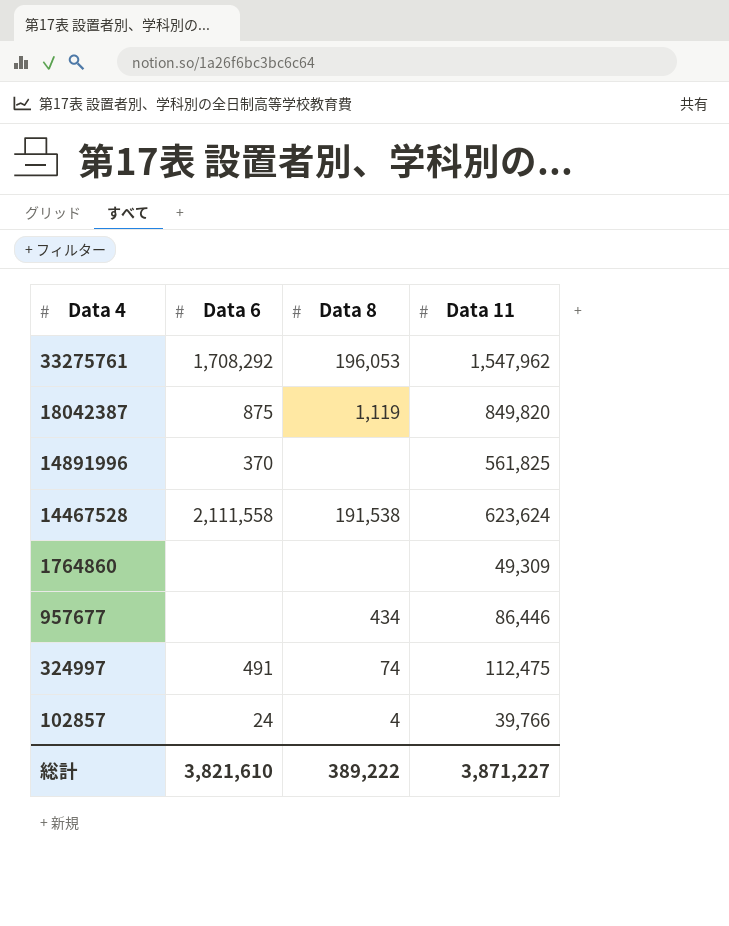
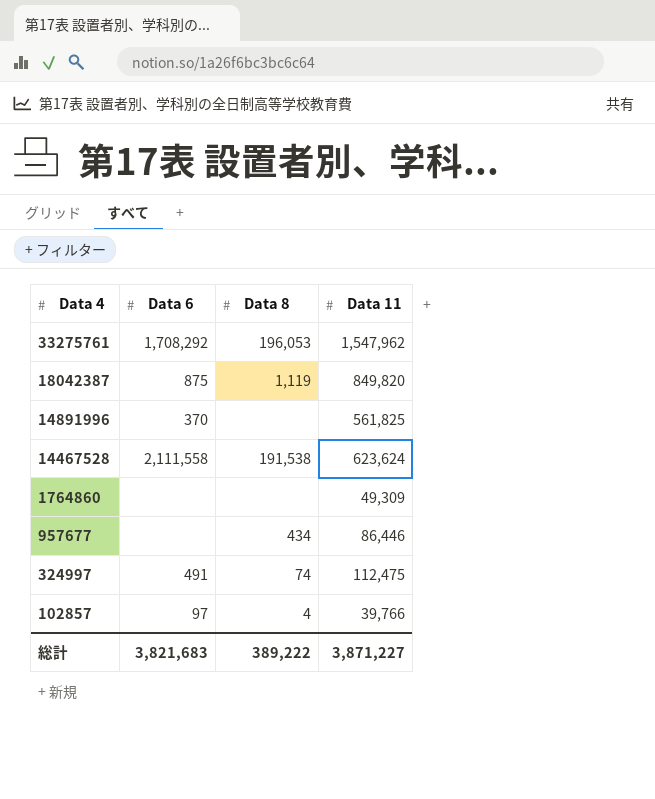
102857 | Data 6: 24 -> 97
総計 | Data 6: 3,821,610 -> 3,821,683

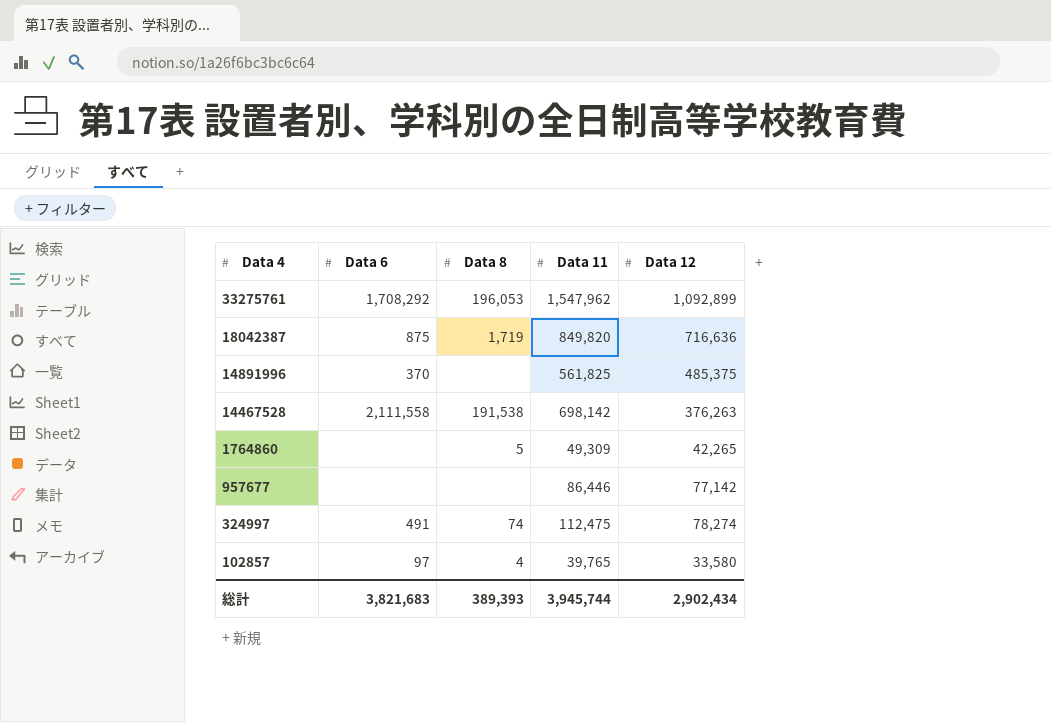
column Data 12 | position: none -> 5
18042387 | Data 8: 1,119 -> 1,719
14467528 | Data 11: 623,624 -> 698,142
1764860 | Data 8: none -> 5
957677 | Data 8: 434 -> none
102857 | Data 11: 39,766 -> 39,765
総計 | Data 8: 389,222 -> 389,393
総計 | Data 11: 3,871,227 -> 3,945,744

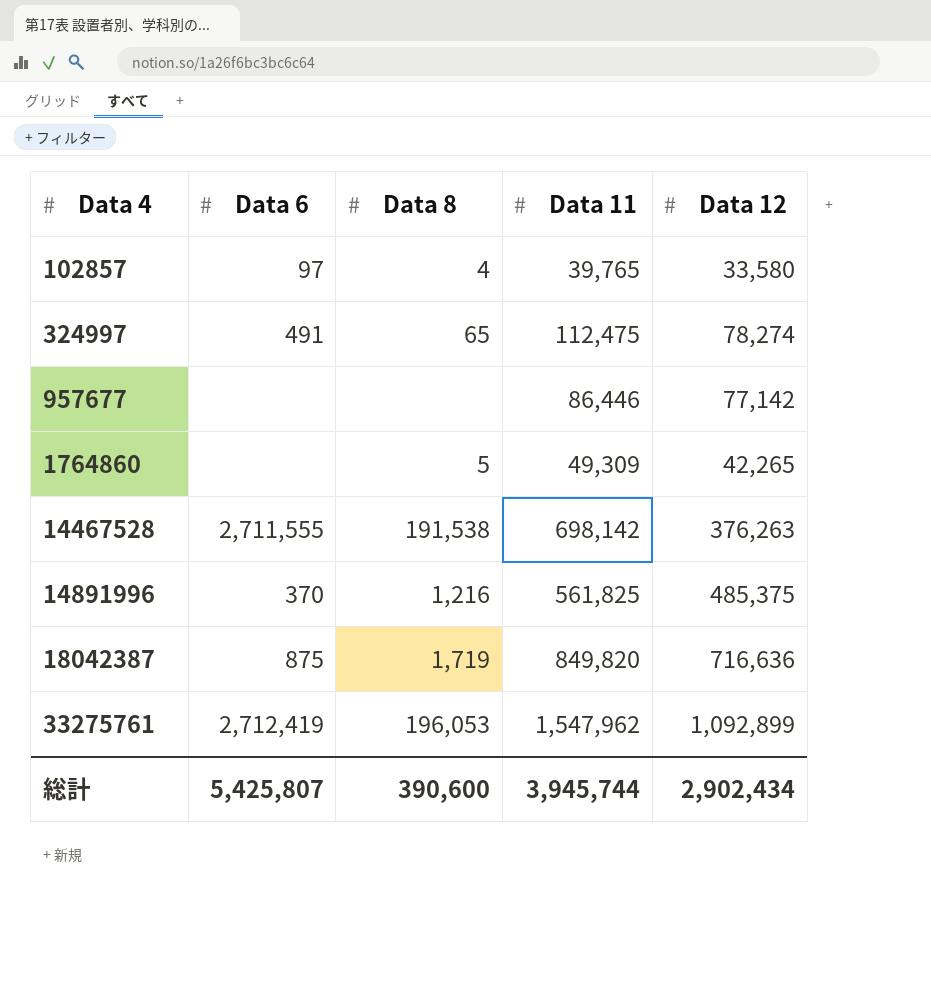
row order: Data 4 descending -> Data 4 ascending
324997 | Data 8: 74 -> 65
14467528 | Data 6: 2,111,558 -> 2,711,555
14891996 | Data 8: none -> 1,216
33275761 | Data 6: 1,708,292 -> 2,712,419
総計 | Data 6: 3,821,683 -> 5,425,807
総計 | Data 8: 389,393 -> 390,600

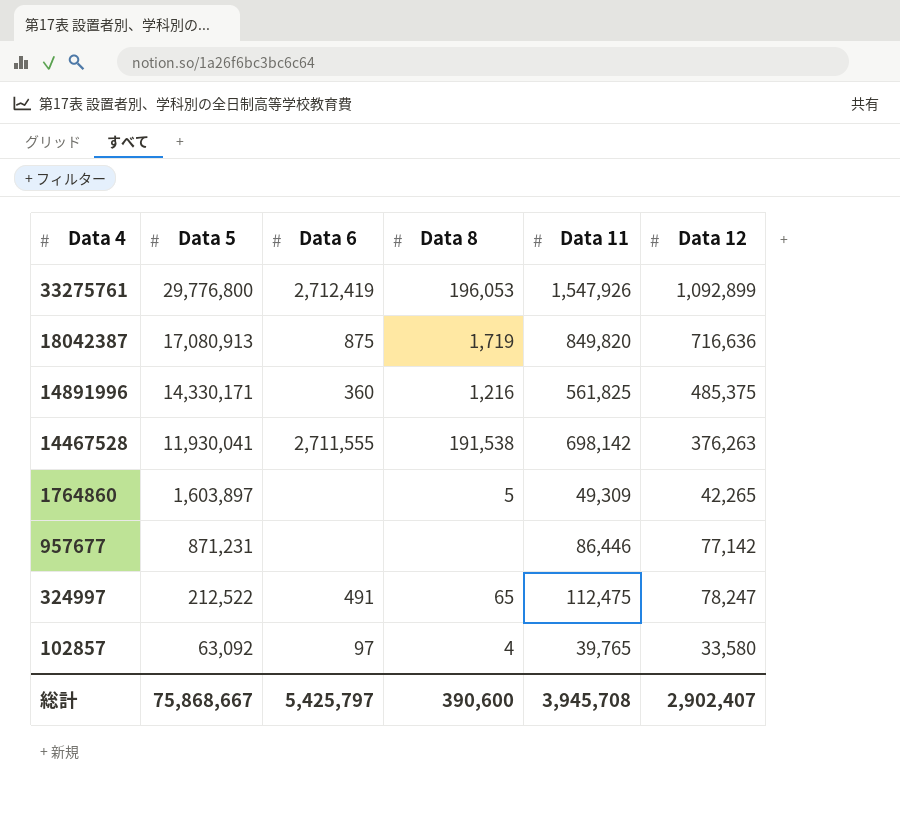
row order: Data 4 ascending -> Data 4 descending
column Data 5 | position: none -> 2
33275761 | Data 11: 1,547,962 -> 1,547,926
14891996 | Data 6: 370 -> 360
324997 | Data 12: 78,274 -> 78,247
総計 | Data 6: 5,425,807 -> 5,425,797
総計 | Data 11: 3,945,744 -> 3,945,708
総計 | Data 12: 2,902,434 -> 2,902,407

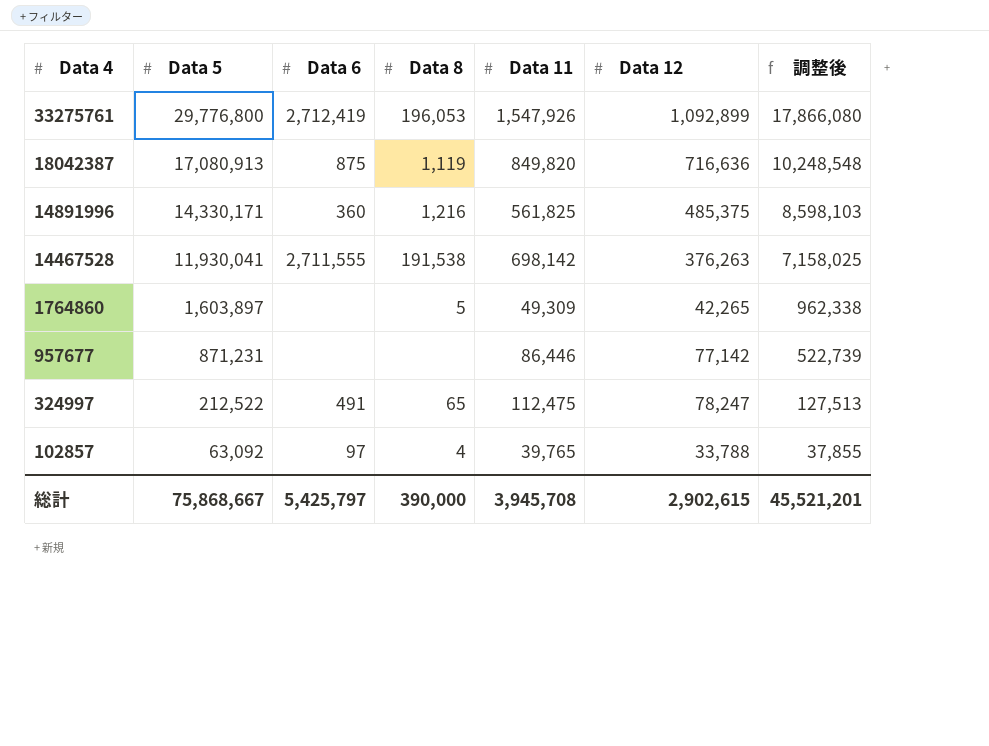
column 調整後 | formula: none -> [Data 5] * 0.6
18042387 | Data 8: 1,719 -> 1,119
102857 | Data 12: 33,580 -> 33,788
総計 | Data 8: 390,600 -> 390,000
総計 | Data 12: 2,902,407 -> 2,902,615

